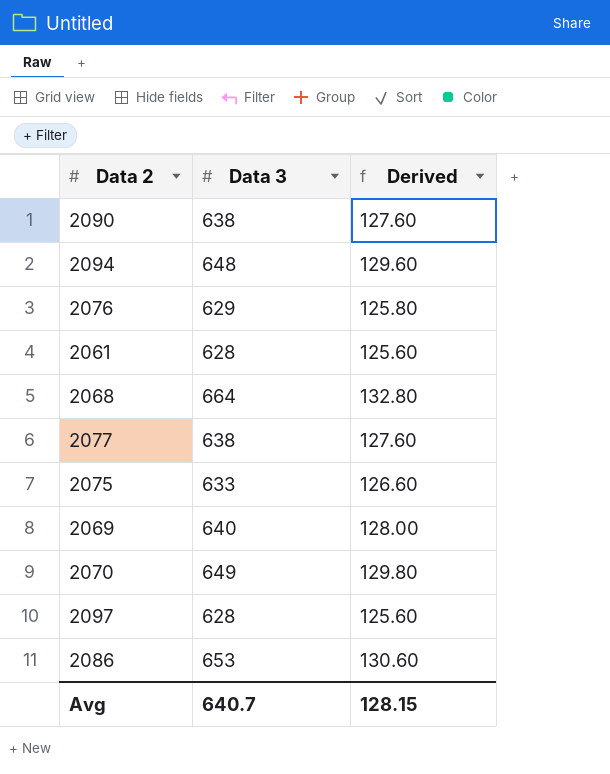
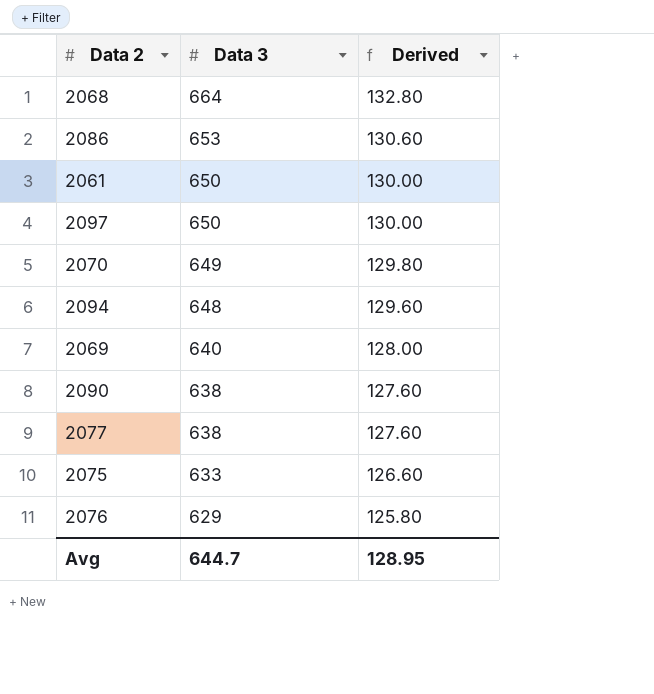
row order: none -> Data 3 descending
2061 | Data 3: 628 -> 650
2061 | Derived: 125.60 -> 130.00
2097 | Data 3: 628 -> 650
2097 | Derived: 125.60 -> 130.00
Avg | Data 3: 640.7 -> 644.7
Avg | Derived: 128.15 -> 128.95

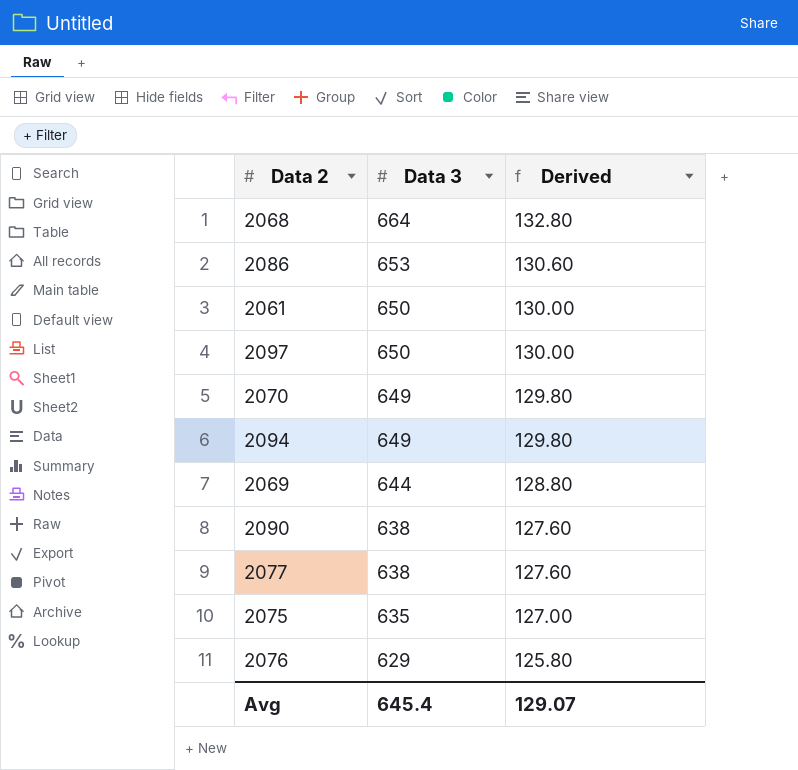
2094 | Data 3: 648 -> 649
2094 | Derived: 129.60 -> 129.80
2069 | Data 3: 640 -> 644
2069 | Derived: 128.00 -> 128.80
2075 | Data 3: 633 -> 635
2075 | Derived: 126.60 -> 127.00
Avg | Data 3: 644.7 -> 645.4
Avg | Derived: 128.95 -> 129.07

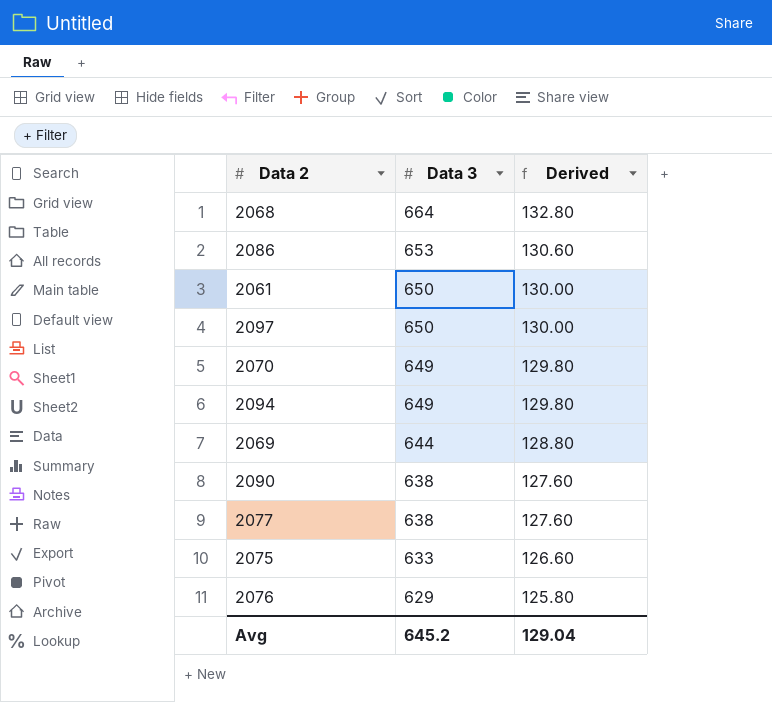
2075 | Data 3: 635 -> 633
2075 | Derived: 127.00 -> 126.60
Avg | Data 3: 645.4 -> 645.2
Avg | Derived: 129.07 -> 129.04

